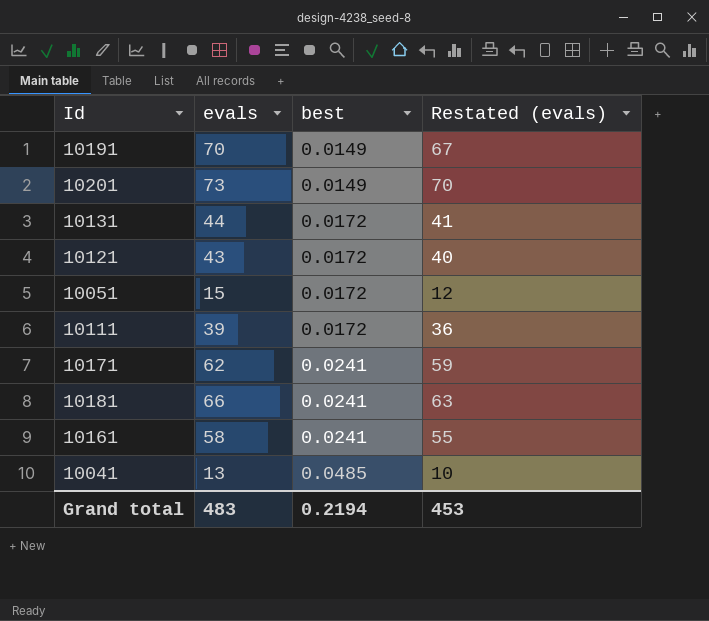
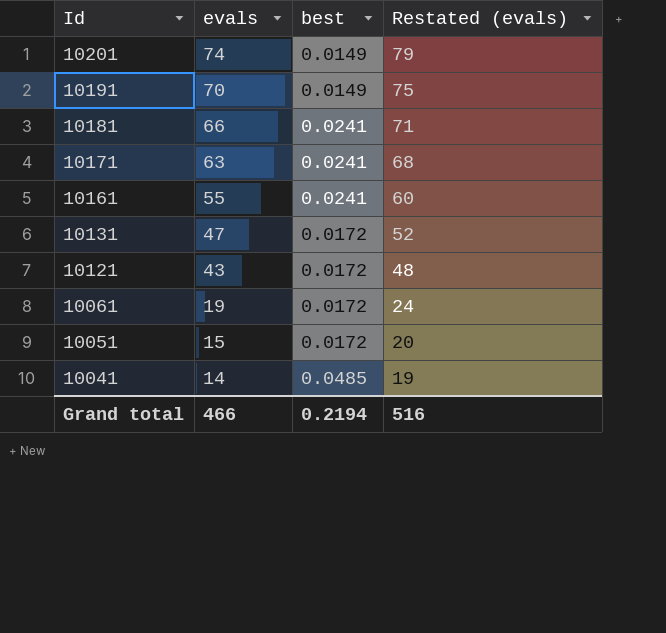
row order: best ascending -> Id descending
column Restated (evals) | formula: [evals] - 3 -> [evals] + 5
row 10111: 39 | 0.0172 | 36 -> none
10201 | evals: 73 -> 74
10171 | evals: 62 -> 63
10161 | evals: 58 -> 55
10131 | evals: 44 -> 47
row 10061: none -> 19 | 0.0172 | 24
10041 | evals: 13 -> 14
Grand total | evals: 483 -> 466
Grand total | Restated (evals): 453 -> 516

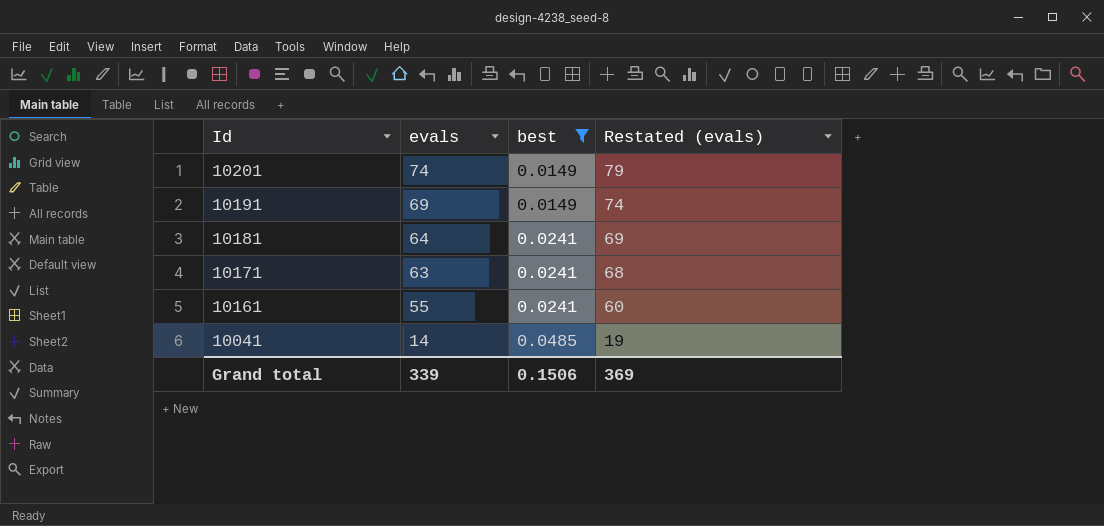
filter: none -> best != 0.0172
10191 | evals: 70 -> 69
10191 | Restated (evals): 75 -> 74
10181 | evals: 66 -> 64
10181 | Restated (evals): 71 -> 69
Grand total | evals: 466 -> 339
Grand total | best: 0.2194 -> 0.1506
Grand total | Restated (evals): 516 -> 369

